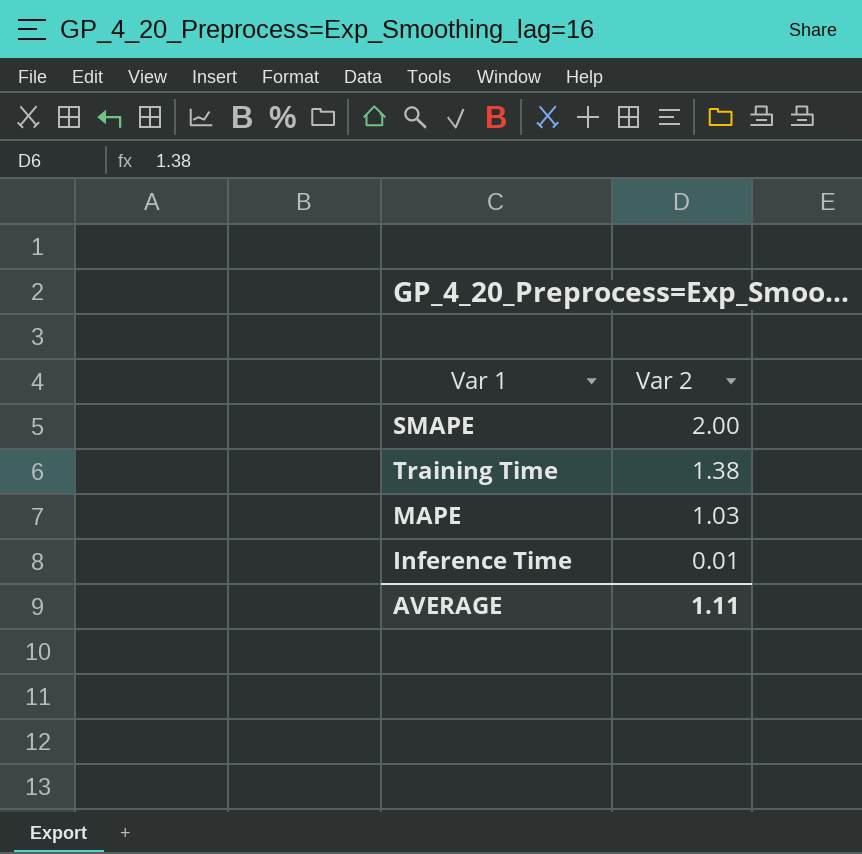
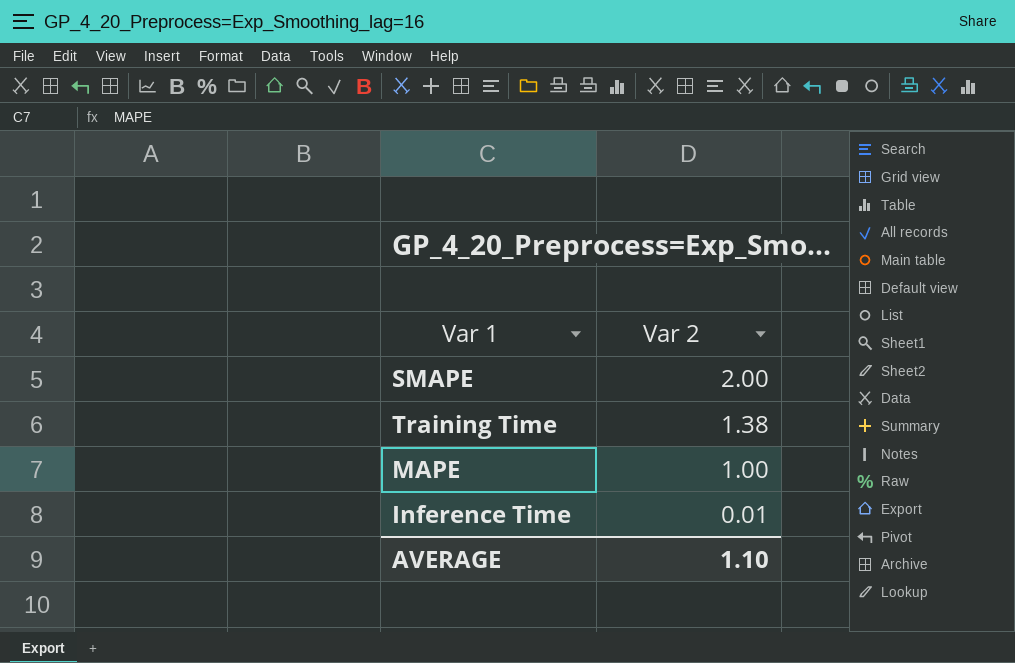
MAPE | Var 2: 1.03 -> 1.00
AVERAGE | Var 2: 1.11 -> 1.10

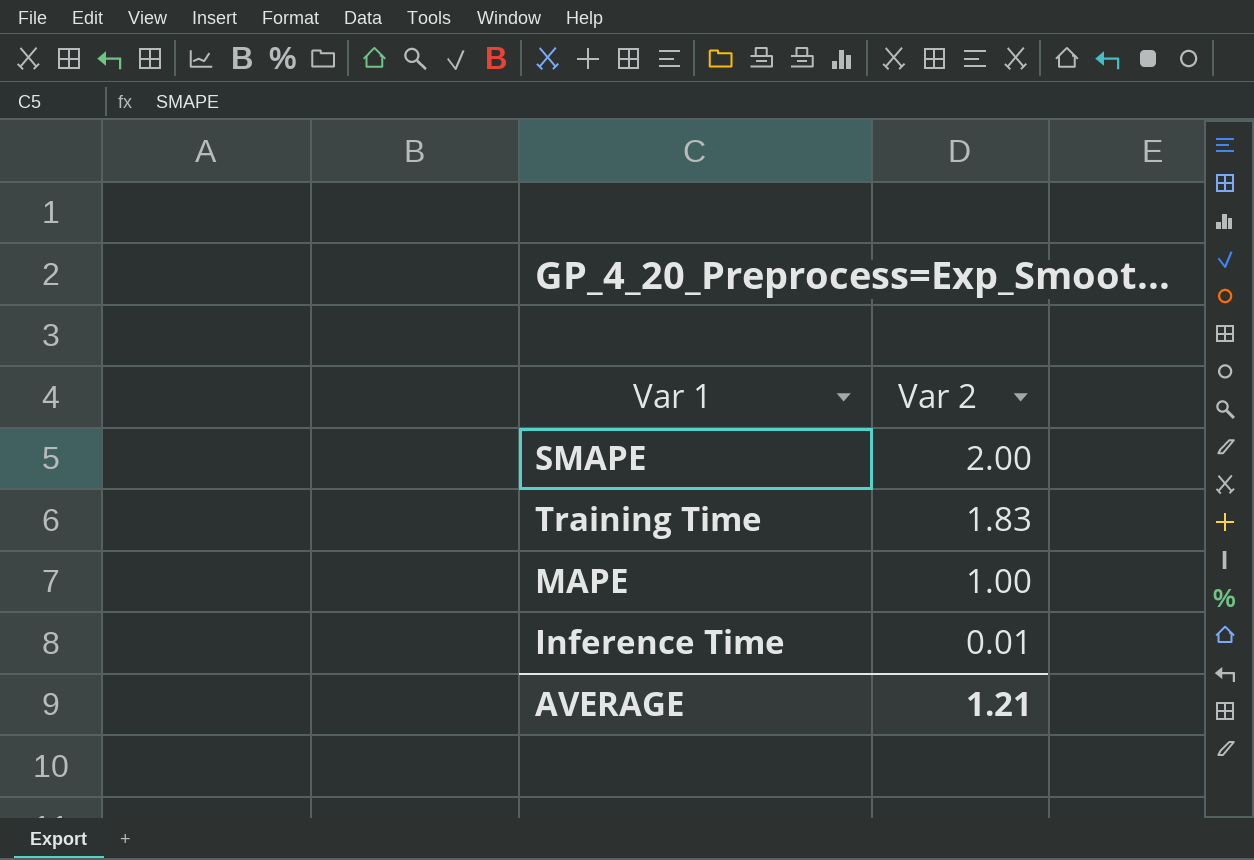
Training Time | Var 2: 1.38 -> 1.83
AVERAGE | Var 2: 1.10 -> 1.21

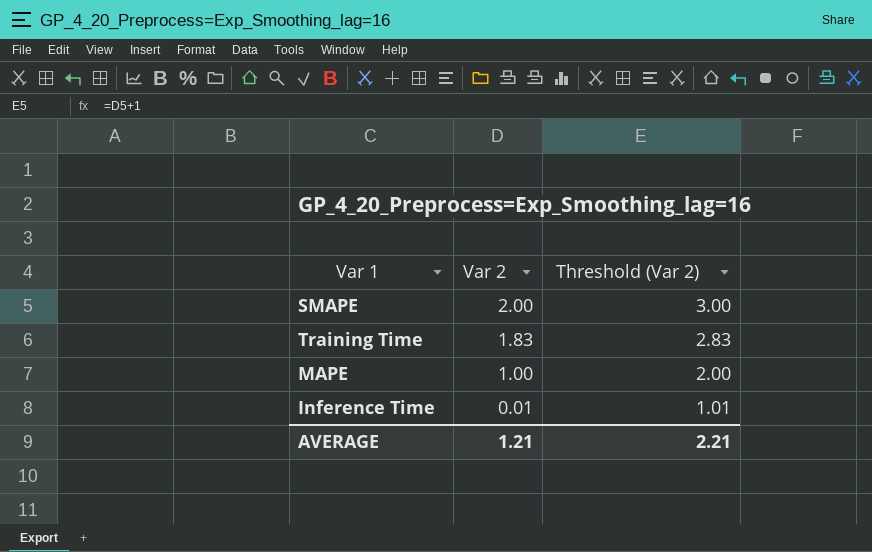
column Threshold (Var 2) | formula: none -> [Var 2] + 1

